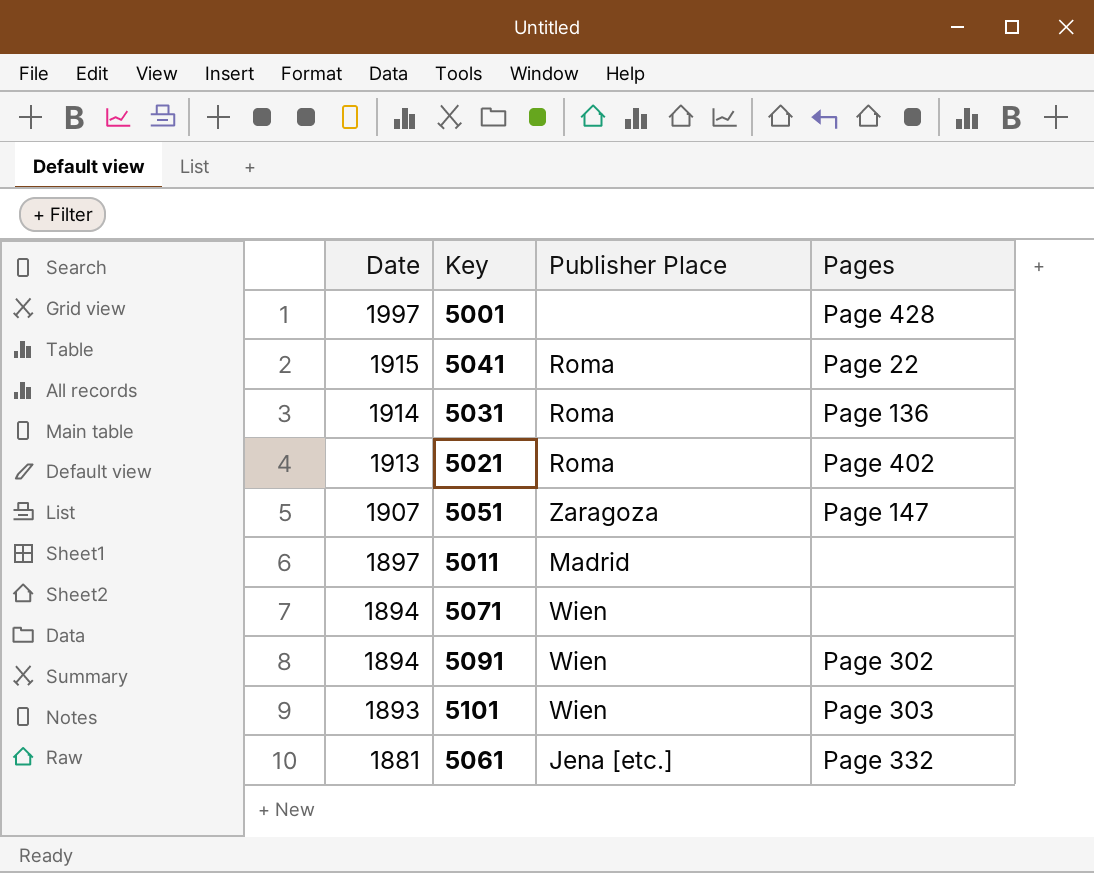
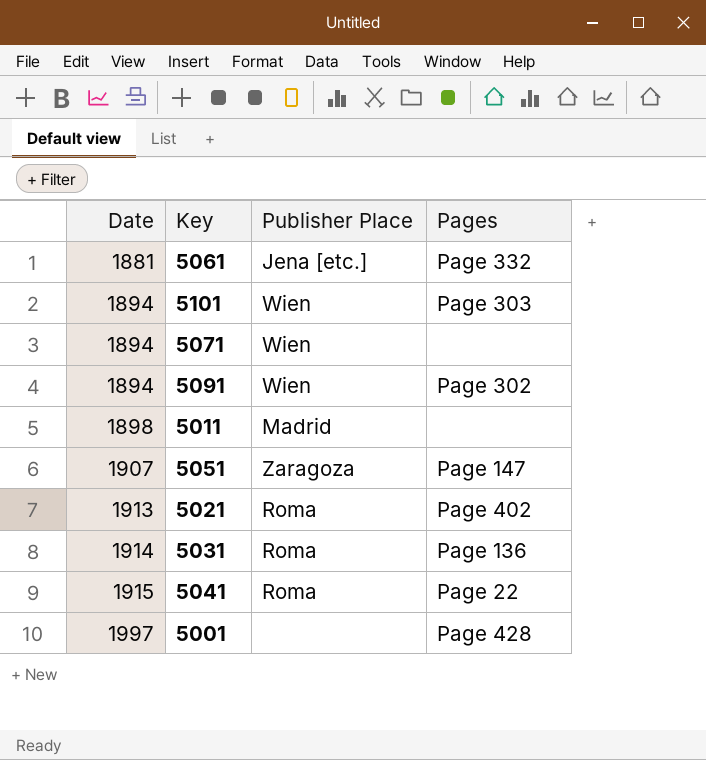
row order: Date descending -> Date ascending
5101 | Date: 1893 -> 1894
5011 | Date: 1897 -> 1898

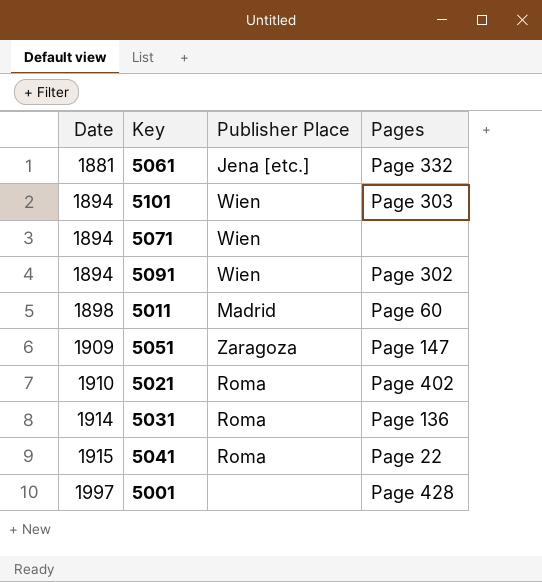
5011 | Pages: none -> Page 60
5051 | Date: 1907 -> 1909
5021 | Date: 1913 -> 1910

